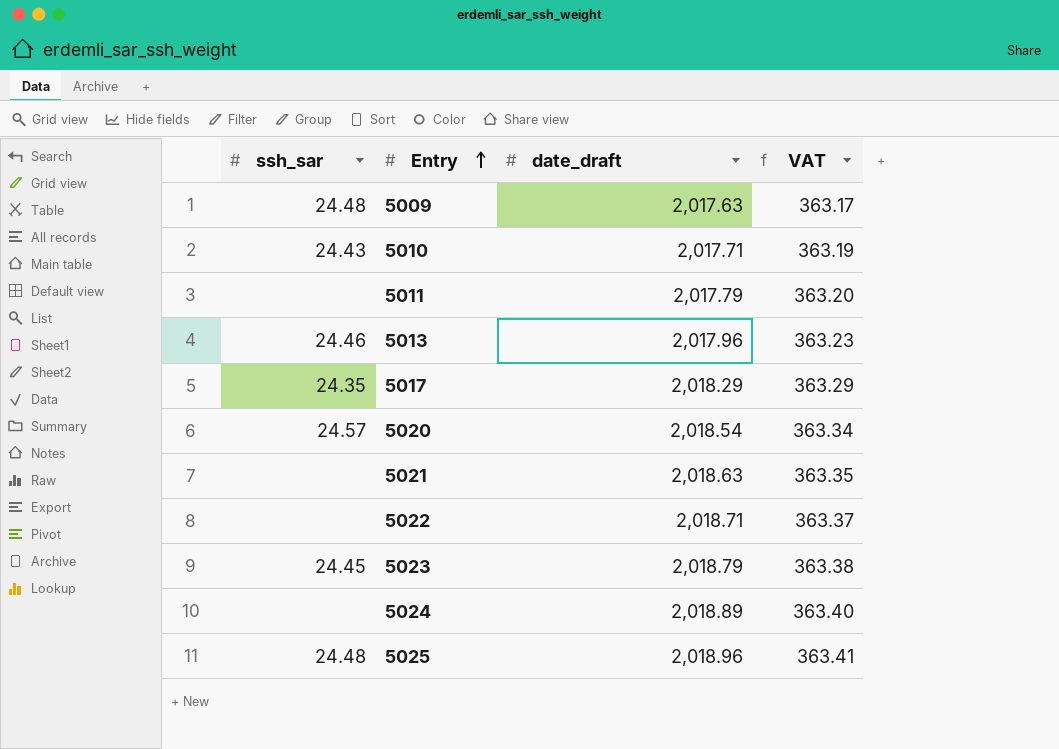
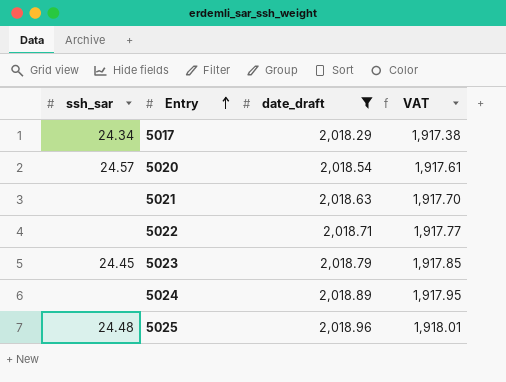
filter: none -> date_draft >= 2,018.29
column VAT | formula: [date_draft] * 0.18 -> [date_draft] * 0.95
5017 | ssh_sar: 24.35 -> 24.34

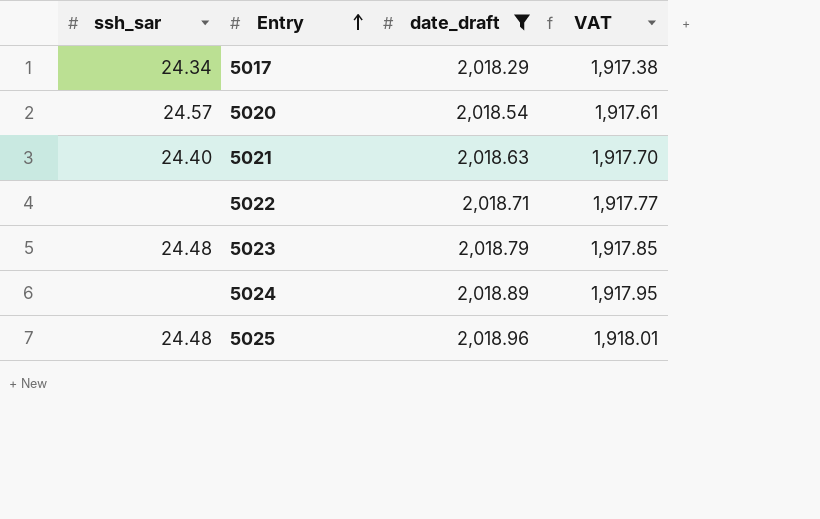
5021 | ssh_sar: none -> 24.40
5023 | ssh_sar: 24.45 -> 24.48

